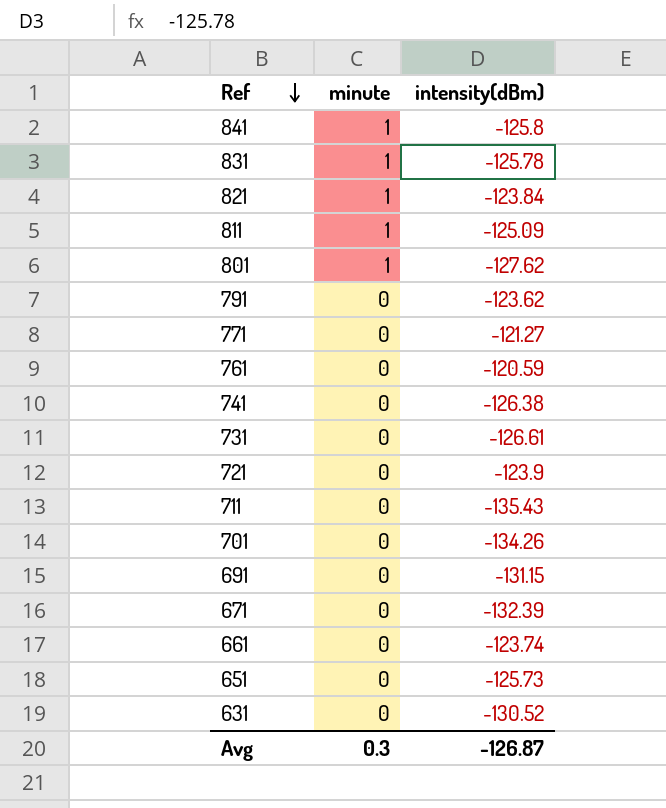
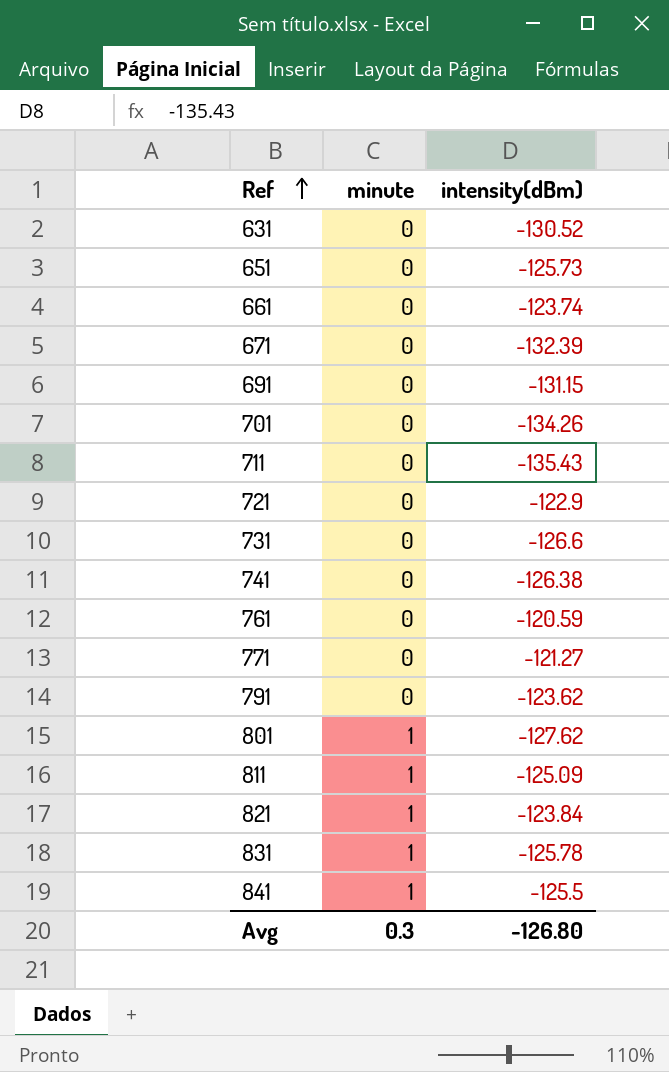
row order: Ref descending -> Ref ascending
721 | intensity(dBm): -123.9 -> -122.9
731 | intensity(dBm): -126.61 -> -126.6
841 | intensity(dBm): -125.8 -> -125.5
Avg | intensity(dBm): -126.87 -> -126.80

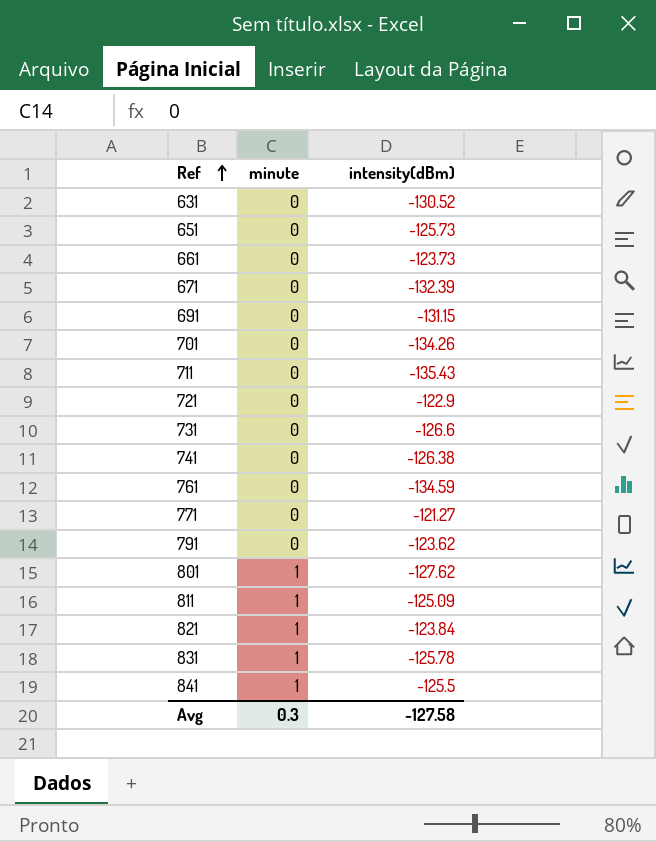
661 | intensity(dBm): -123.74 -> -123.73
761 | intensity(dBm): -120.59 -> -134.59
Avg | intensity(dBm): -126.80 -> -127.58

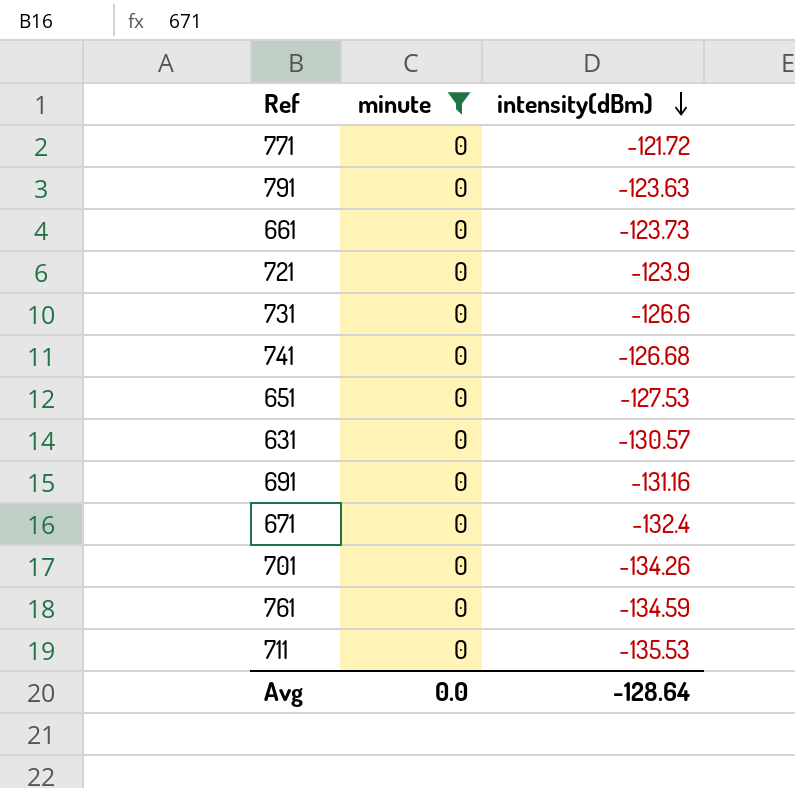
filter: none -> minute = 0
row order: Ref ascending -> intensity(dBm) descending
771 | intensity(dBm): -121.27 -> -121.72
791 | intensity(dBm): -123.62 -> -123.63
721 | intensity(dBm): -122.9 -> -123.9
741 | intensity(dBm): -126.38 -> -126.68
651 | intensity(dBm): -125.73 -> -127.53
631 | intensity(dBm): -130.52 -> -130.57
691 | intensity(dBm): -131.15 -> -131.16
671 | intensity(dBm): -132.39 -> -132.4
711 | intensity(dBm): -135.43 -> -135.53
Avg | minute: 0.3 -> 0.0
Avg | intensity(dBm): -127.58 -> -128.64

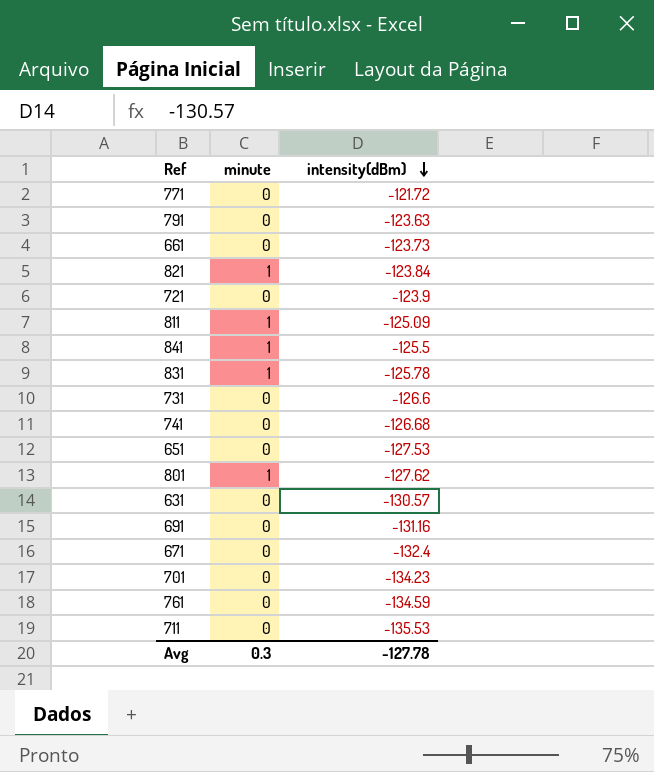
filter: minute = 0 -> none
701 | intensity(dBm): -134.26 -> -134.23
Avg | minute: 0.0 -> 0.3
Avg | intensity(dBm): -128.64 -> -127.78

